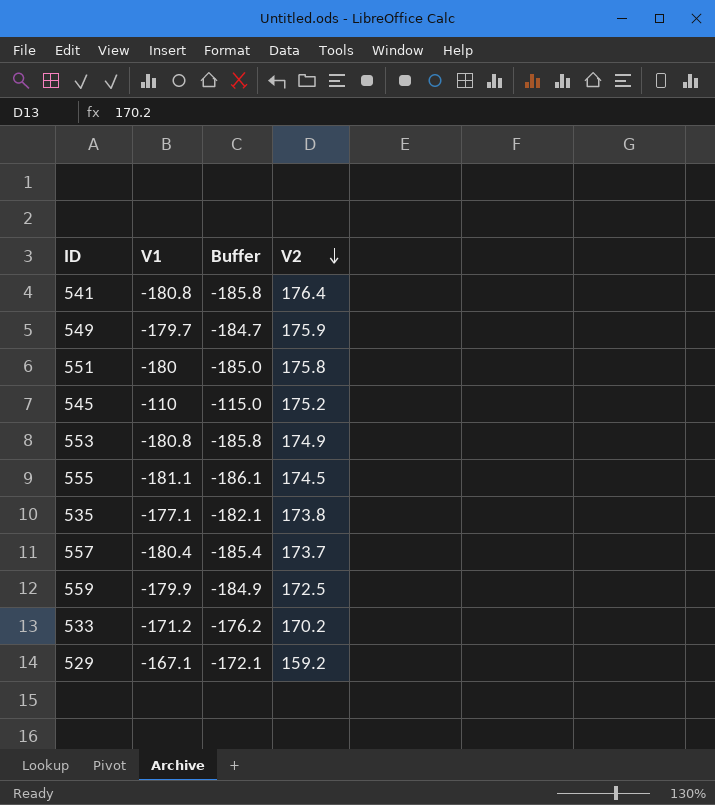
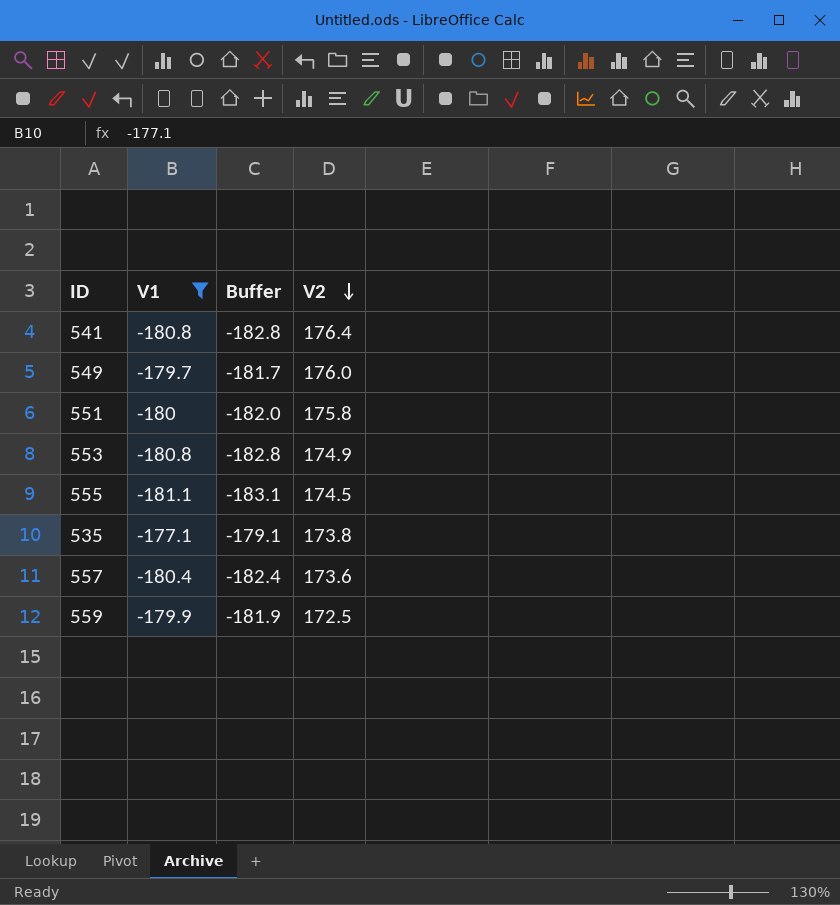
filter: none -> V1 <= -177.1
column Buffer | formula: [V1] - 5 -> [V1] - 2
549 | V2: 175.9 -> 176.0
557 | V2: 173.7 -> 173.6

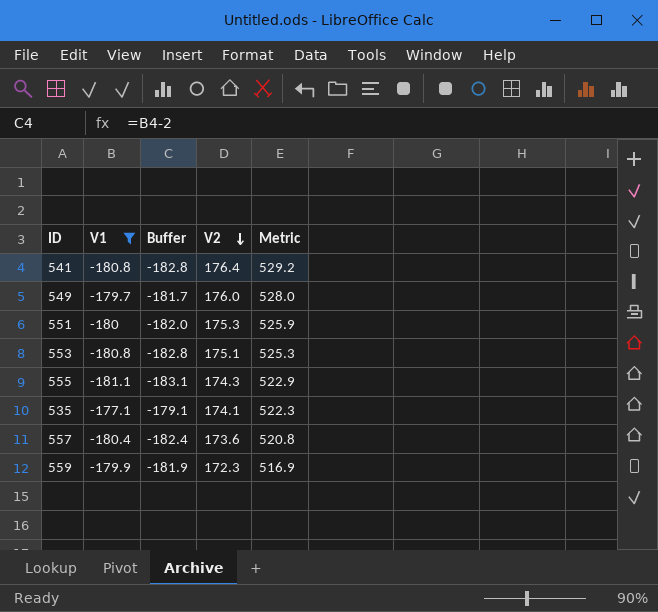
column Metric | formula: none -> [V2] * 3
551 | V2: 175.8 -> 175.3
553 | V2: 174.9 -> 175.1
555 | V2: 174.5 -> 174.3
535 | V2: 173.8 -> 174.1
559 | V2: 172.5 -> 172.3

